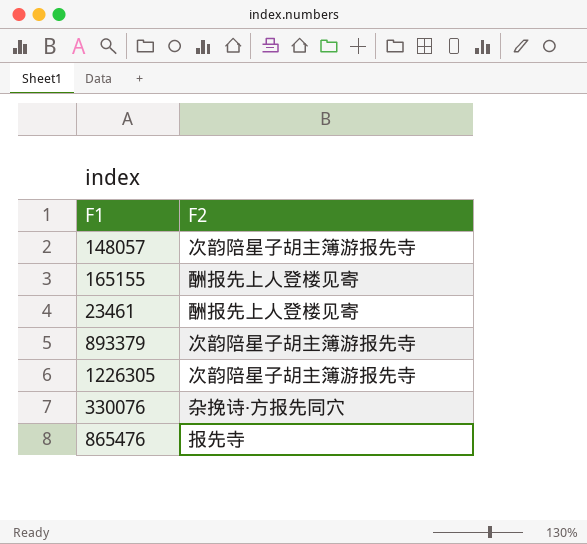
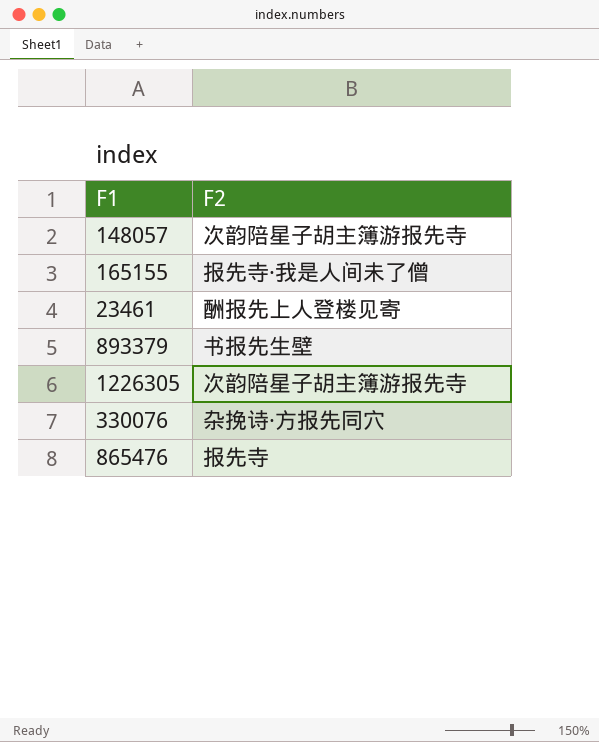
165155 | F2: 酬报先上人登楼见寄 -> 报先寺·我是人间未了僧
893379 | F2: 次韵陪星子胡主簿游报先寺 -> 书报先生壁

